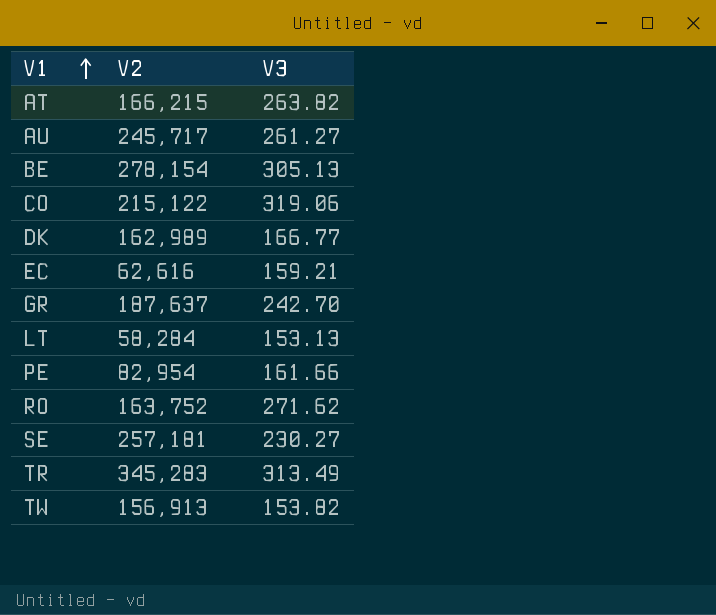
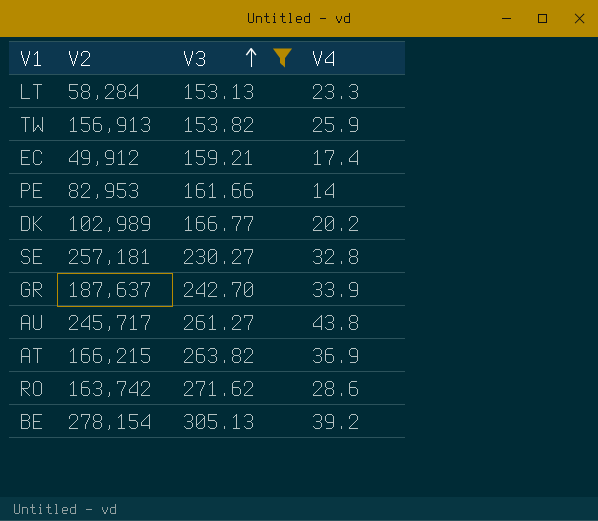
filter: none -> V3 <= 305.13
row order: V1 ascending -> V3 ascending
column V4 | position: none -> 4
EC | V2: 62,616 -> 49,912
PE | V2: 82,954 -> 82,953
DK | V2: 162,989 -> 102,989
RO | V2: 163,752 -> 163,742

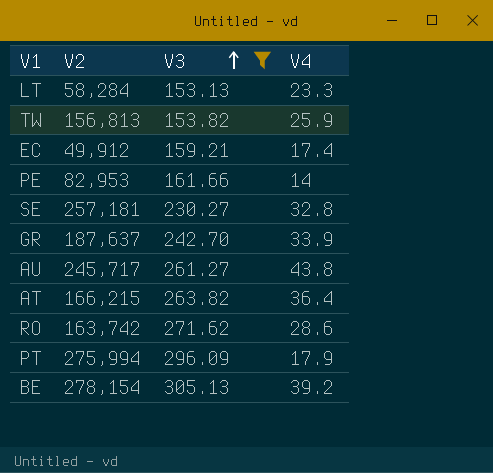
row DK: 102,989 | 166.77 | 20.2 -> none
TW | V2: 156,913 -> 156,813
AT | V4: 36.9 -> 36.4
row PT: none -> 275,994 | 296.09 | 17.9

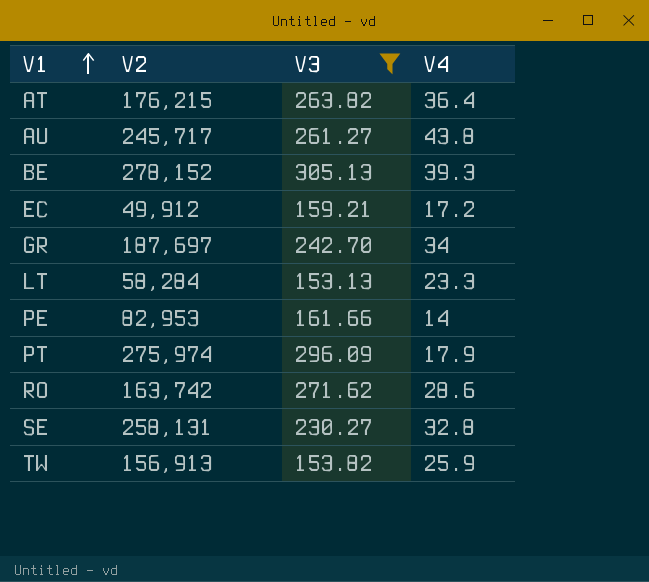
row order: V3 ascending -> V1 ascending
AT | V2: 166,215 -> 176,215
BE | V2: 278,154 -> 278,152
BE | V4: 39.2 -> 39.3
EC | V4: 17.4 -> 17.2
GR | V2: 187,637 -> 187,697
GR | V4: 33.9 -> 34
PT | V2: 275,994 -> 275,974
SE | V2: 257,181 -> 258,131
TW | V2: 156,813 -> 156,913

